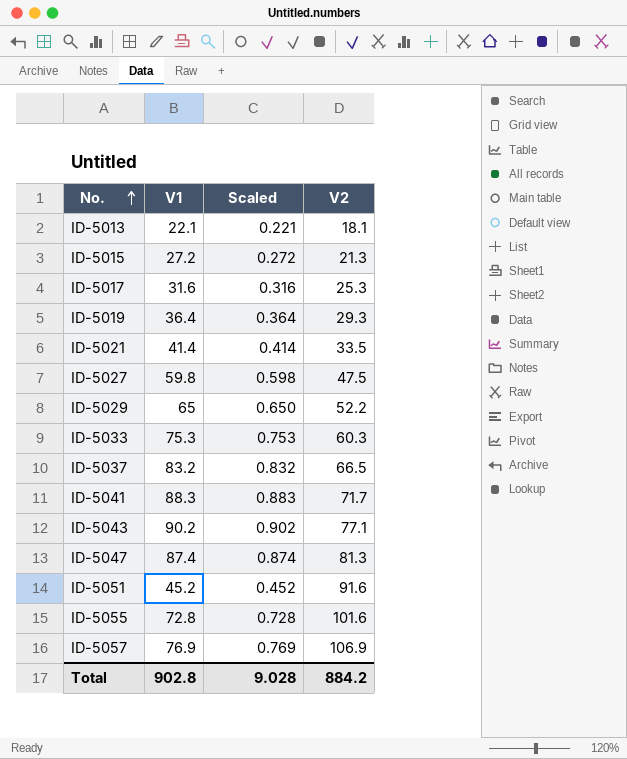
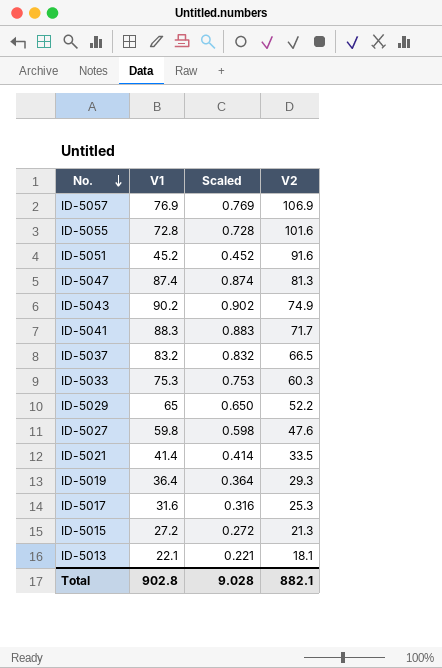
row order: No. ascending -> No. descending
ID-5043 | V2: 77.1 -> 74.9
ID-5027 | V2: 47.5 -> 47.6
Total | V2: 884.2 -> 882.1

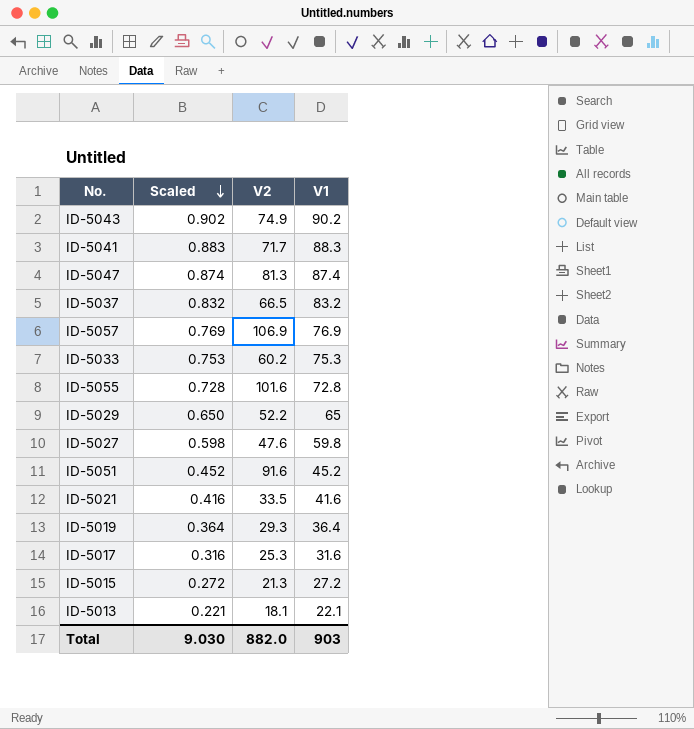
row order: No. descending -> Scaled descending
column V1 | position: 2 -> 4
ID-5033 | V2: 60.3 -> 60.2
ID-5021 | Scaled: 0.414 -> 0.416
ID-5021 | V1: 41.4 -> 41.6
Total | Scaled: 9.028 -> 9.030
Total | V2: 882.1 -> 882.0
Total | V1: 902.8 -> 903

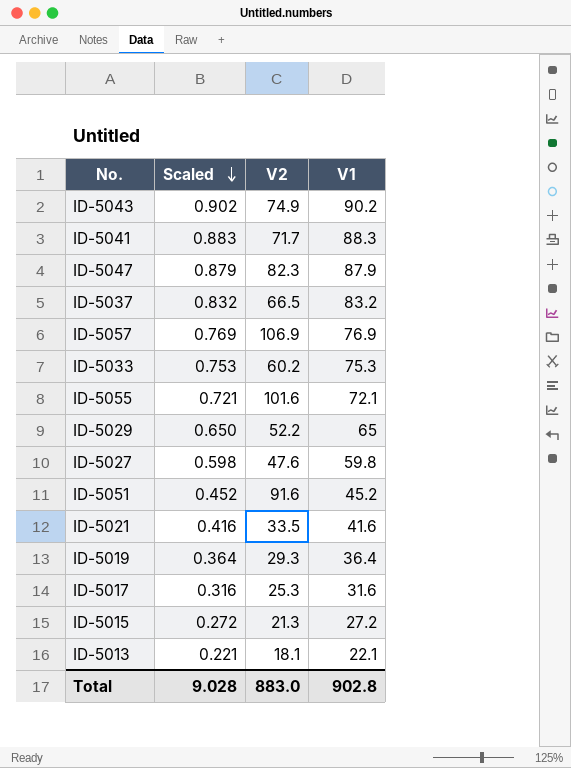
ID-5047 | Scaled: 0.874 -> 0.879
ID-5047 | V2: 81.3 -> 82.3
ID-5047 | V1: 87.4 -> 87.9
ID-5055 | Scaled: 0.728 -> 0.721
ID-5055 | V1: 72.8 -> 72.1
Total | Scaled: 9.030 -> 9.028
Total | V2: 882.0 -> 883.0
Total | V1: 903 -> 902.8

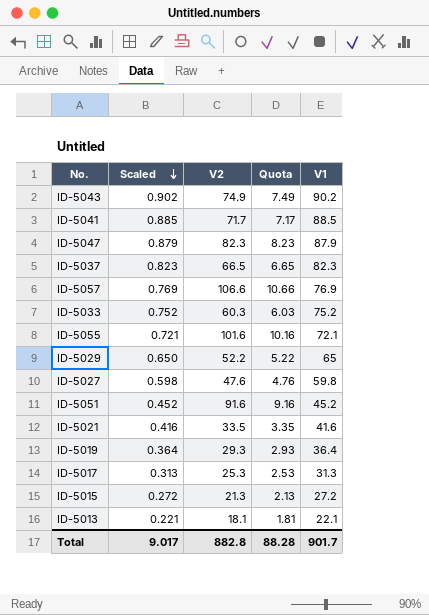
column Quota | formula: none -> [V2] * 0.1
ID-5041 | Scaled: 0.883 -> 0.885
ID-5041 | V1: 88.3 -> 88.5
ID-5037 | Scaled: 0.832 -> 0.823
ID-5037 | V1: 83.2 -> 82.3
ID-5057 | V2: 106.9 -> 106.6
ID-5033 | Scaled: 0.753 -> 0.752
ID-5033 | V2: 60.2 -> 60.3
ID-5033 | V1: 75.3 -> 75.2
ID-5017 | Scaled: 0.316 -> 0.313
ID-5017 | V1: 31.6 -> 31.3
Total | Scaled: 9.028 -> 9.017
Total | V2: 883.0 -> 882.8
Total | V1: 902.8 -> 901.7

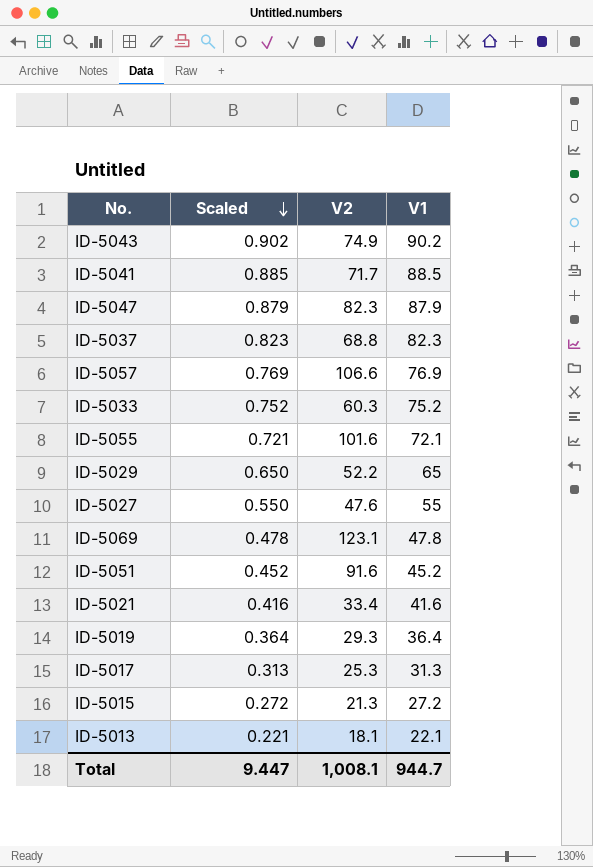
column Quota | formula: [V2] * 0.1 -> none
ID-5037 | V2: 66.5 -> 68.8
ID-5027 | Scaled: 0.598 -> 0.550
ID-5027 | V1: 59.8 -> 55
row ID-5069: none -> 0.478 | 123.1 | 47.8
ID-5021 | V2: 33.5 -> 33.4
Total | Scaled: 9.017 -> 9.447
Total | V2: 882.8 -> 1,008.1
Total | V1: 901.7 -> 944.7

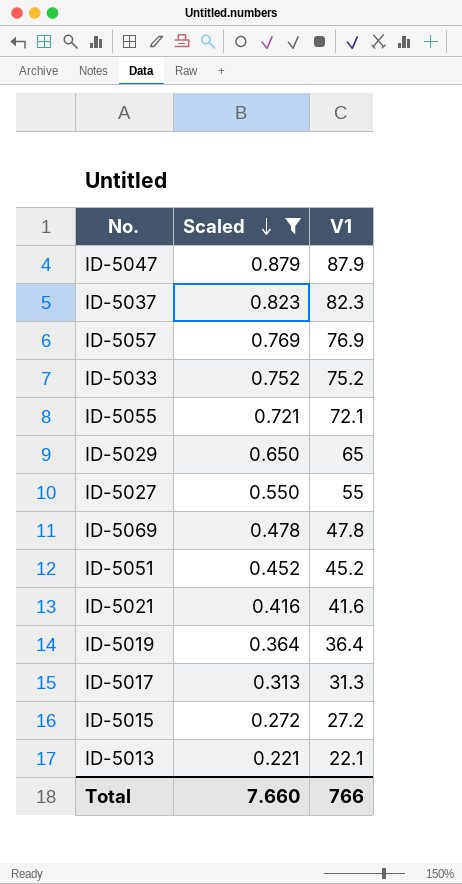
filter: none -> Scaled <= 0.879
column V2 | position: 3 -> none
Total | Scaled: 9.447 -> 7.660
Total | V1: 944.7 -> 766

